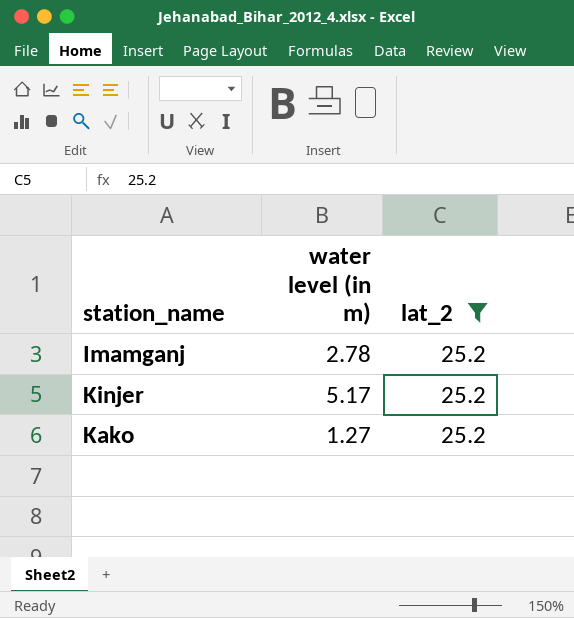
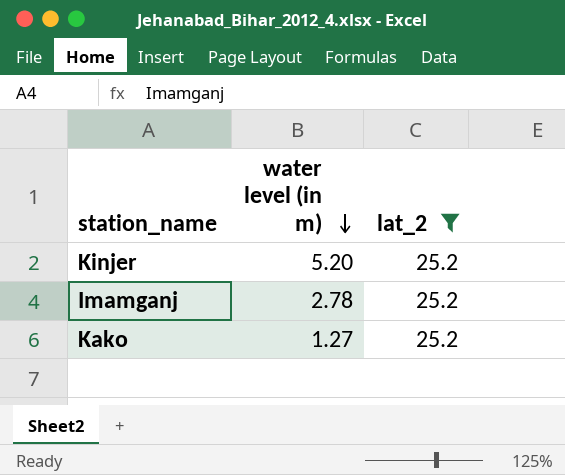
row order: none -> water level (in m) descending
Kinjer | water level (in m): 5.17 -> 5.20

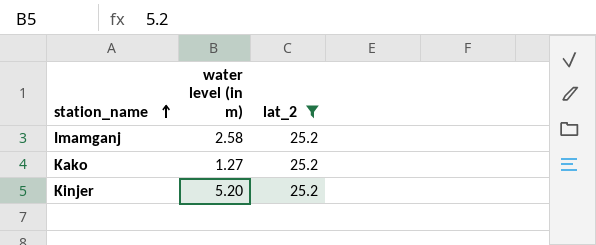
row order: water level (in m) descending -> station_name ascending
Imamganj | water level (in m): 2.78 -> 2.58

